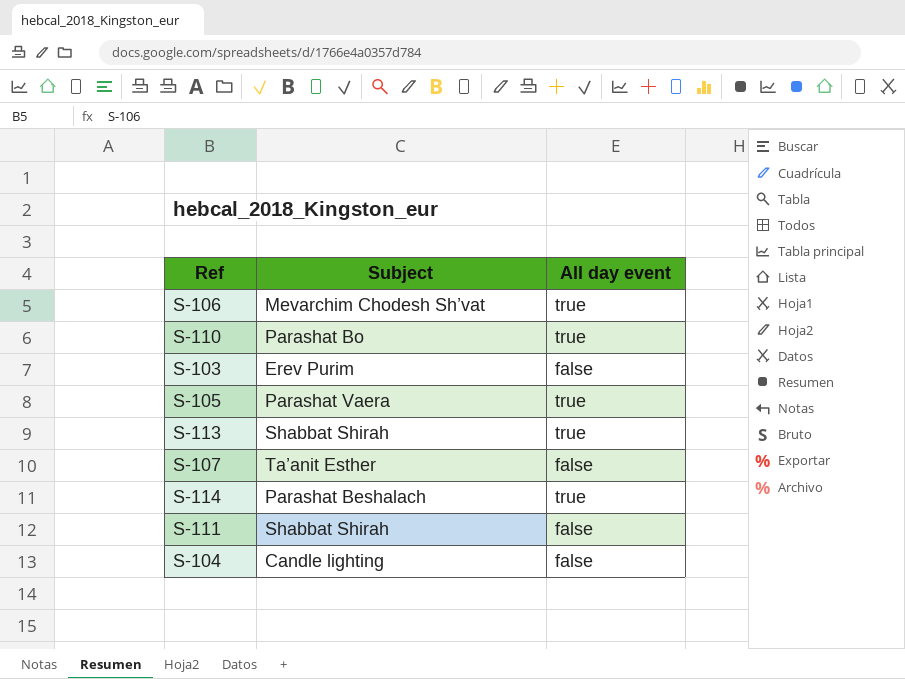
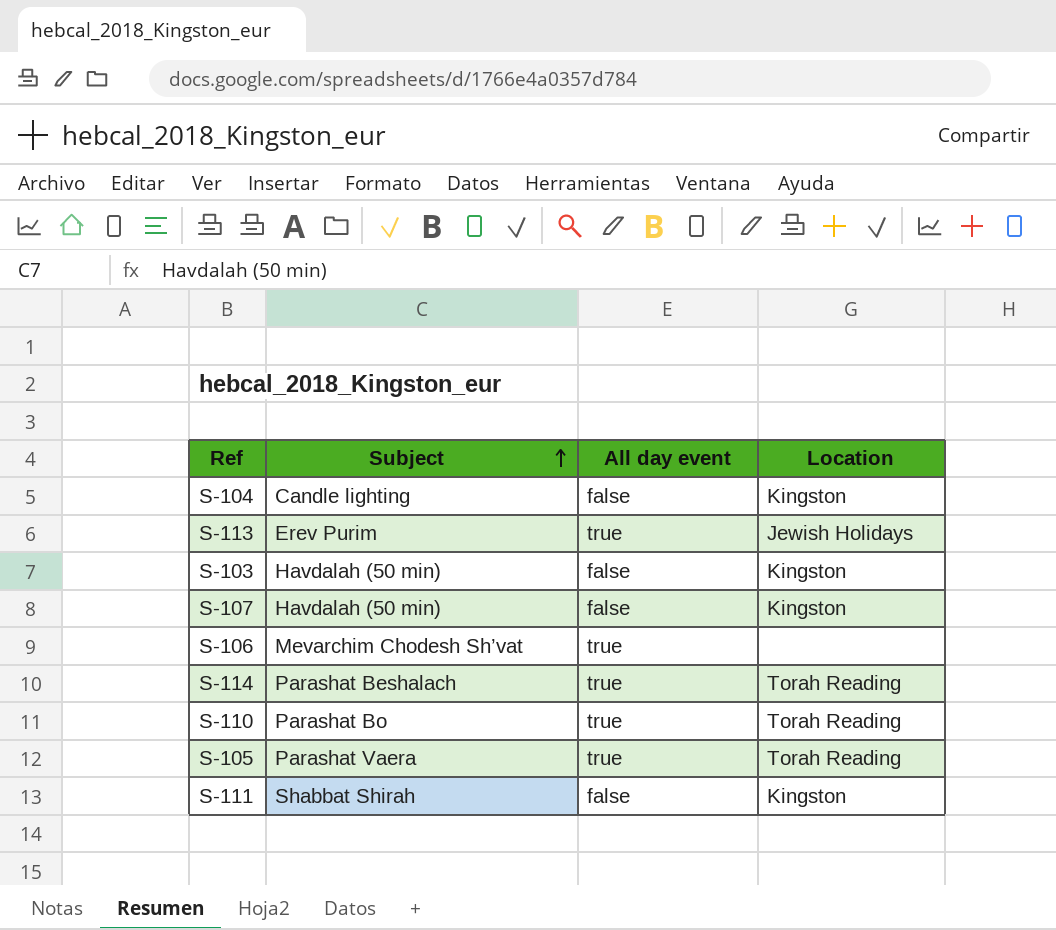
row order: none -> Subject ascending
column Location | position: none -> 4
S-113 | Subject: Shabbat Shirah -> Erev Purim
S-103 | Subject: Erev Purim -> Havdalah (50 min)
S-107 | Subject: Ta’anit Esther -> Havdalah (50 min)

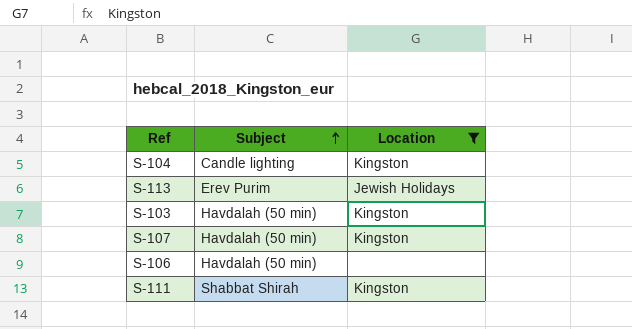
filter: none -> Location != Torah Reading
column All day event | position: 3 -> none
S-106 | Subject: Mevarchim Chodesh Sh’vat -> Havdalah (50 min)

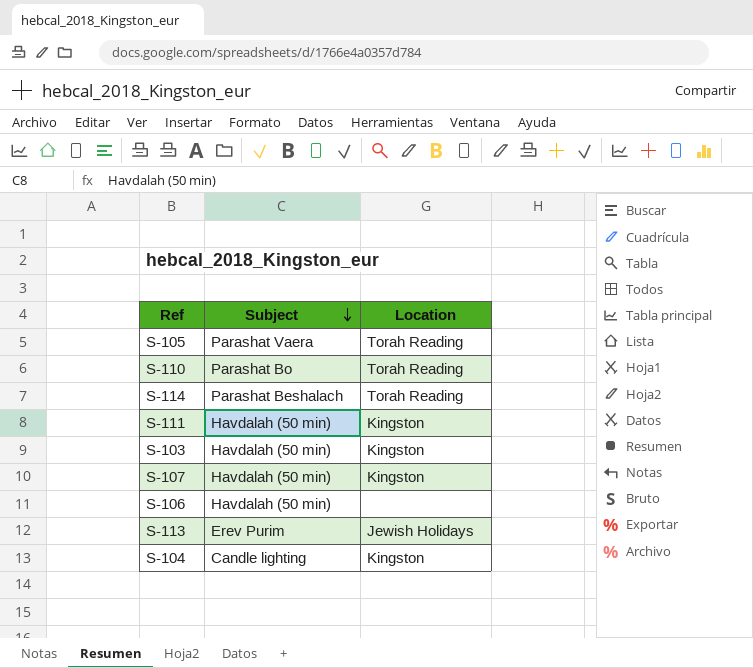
filter: Location != Torah Reading -> none
row order: Subject ascending -> Subject descending
S-111 | Subject: Shabbat Shirah -> Havdalah (50 min)

